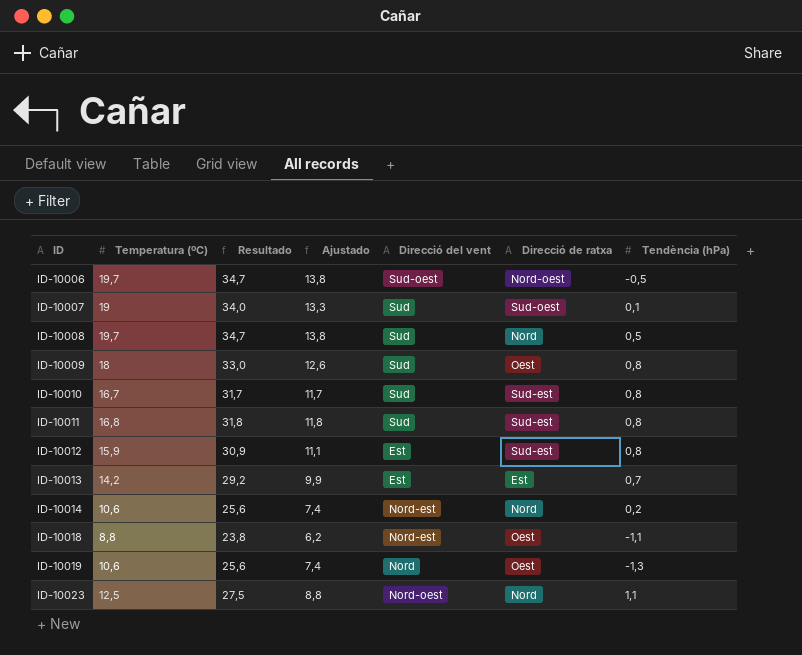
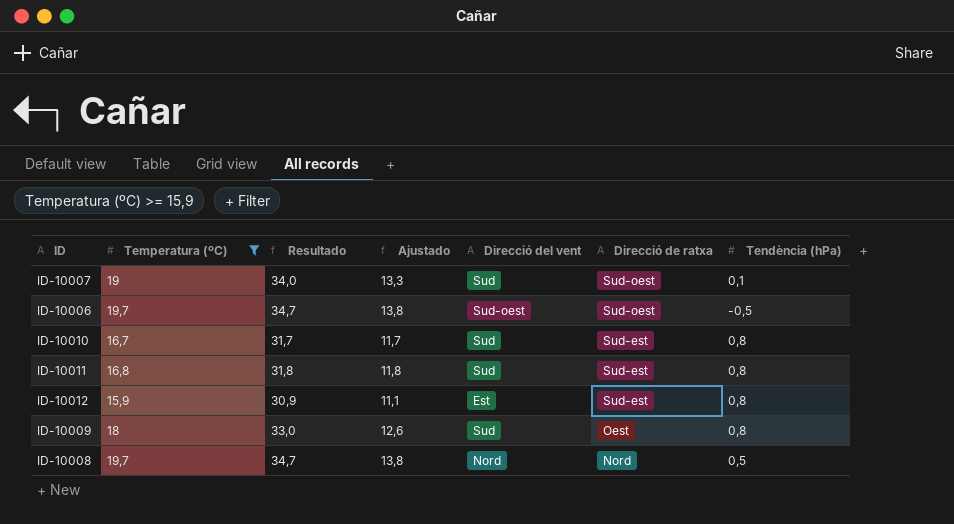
filter: none -> Temperatura (ºC) >= 15,9
row order: ID ascending -> Direcció de ratxa descending
ID-10006 | Direcció de ratxa: Nord-oest -> Sud-oest
ID-10008 | Direcció del vent: Sud -> Nord

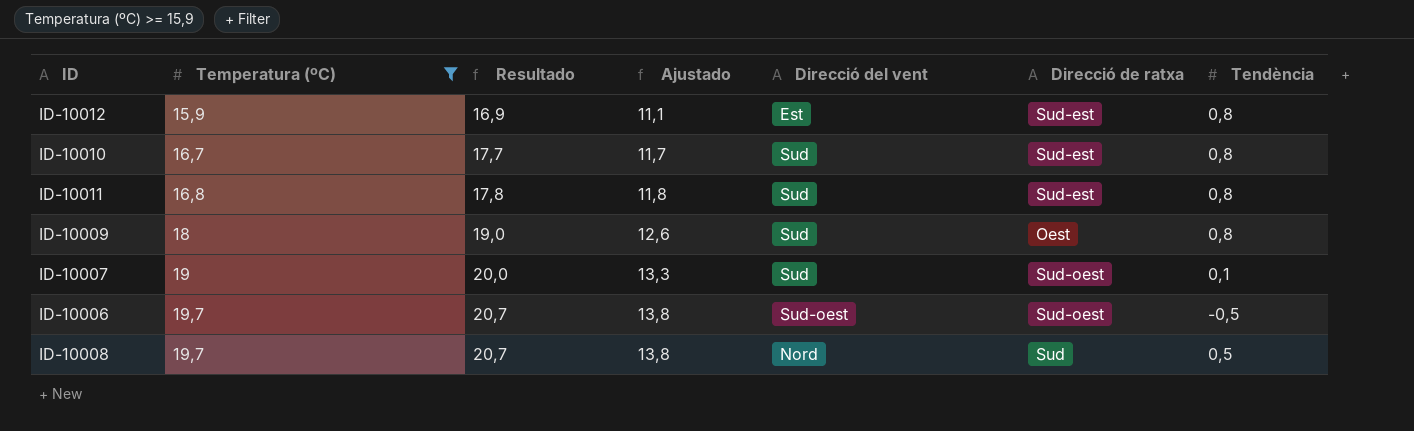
row order: Direcció de ratxa descending -> Temperatura (ºC) ascending
column Resultado | formula: [Temperatura (ºC)] + 15 -> [Temperatura (ºC)] + 1
column name: Tendència (hPa) -> Tendència
ID-10008 | Direcció de ratxa: Nord -> Sud

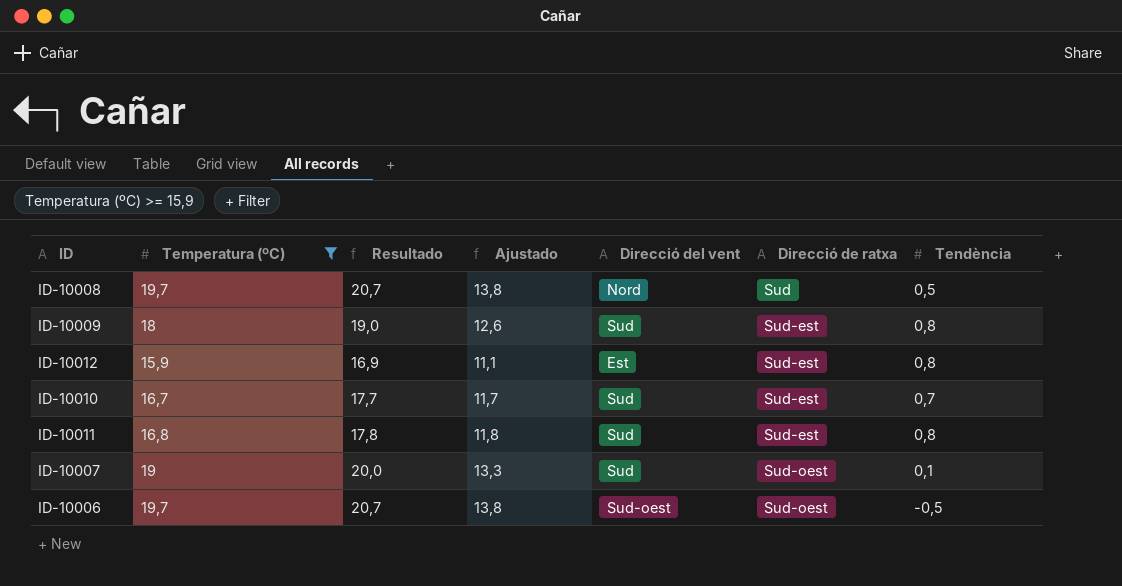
row order: Temperatura (ºC) ascending -> Direcció de ratxa ascending
ID-10009 | Direcció de ratxa: Oest -> Sud-est
ID-10010 | Tendència: 0,8 -> 0,7

